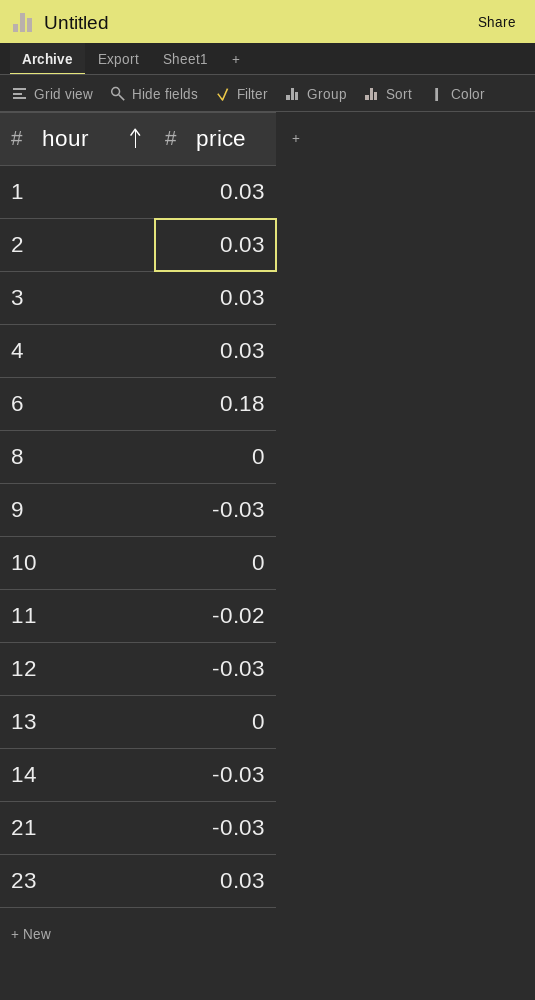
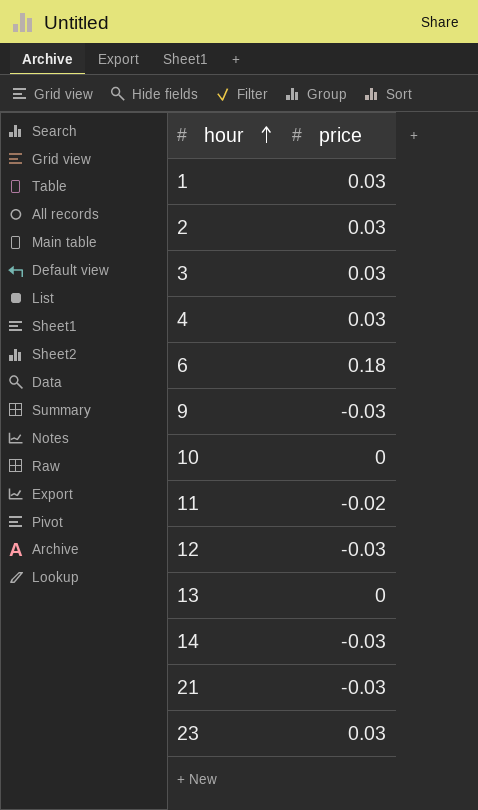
row 8: 0 -> none

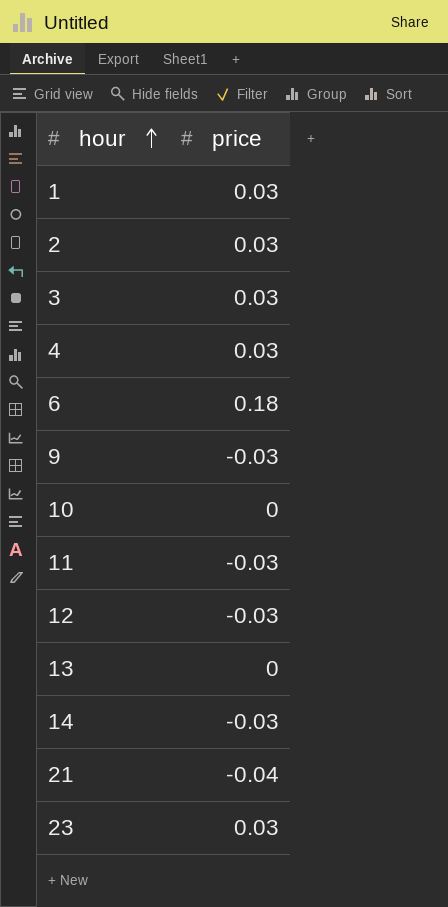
11 | price: -0.02 -> -0.03
21 | price: -0.03 -> -0.04

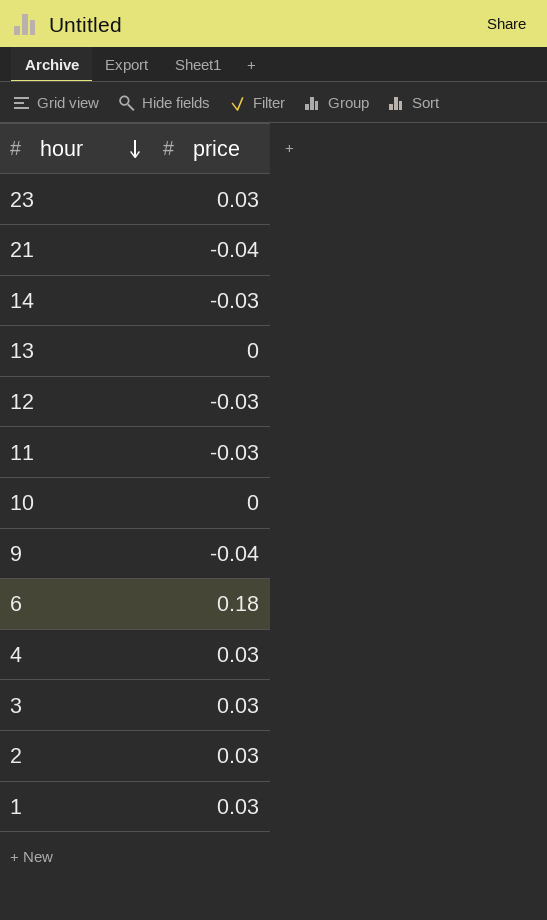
row order: hour ascending -> hour descending
9 | price: -0.03 -> -0.04

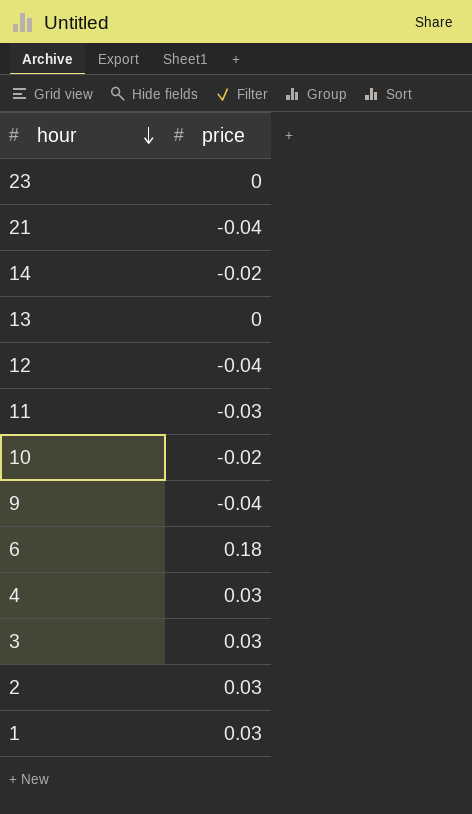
23 | price: 0.03 -> 0
14 | price: -0.03 -> -0.02
12 | price: -0.03 -> -0.04
10 | price: 0 -> -0.02

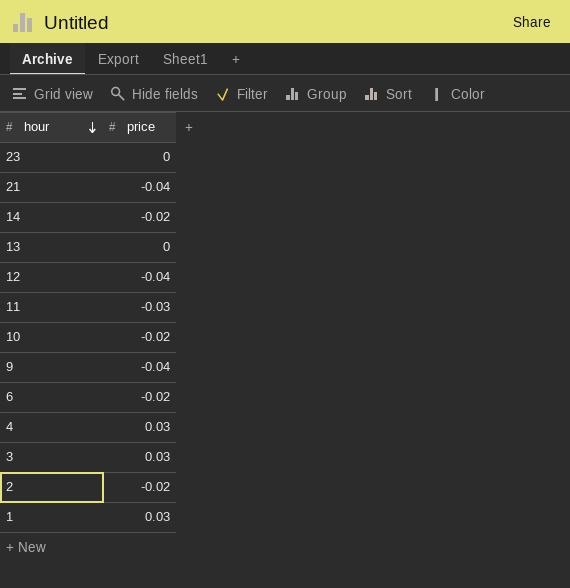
6 | price: 0.18 -> -0.02
2 | price: 0.03 -> -0.02

